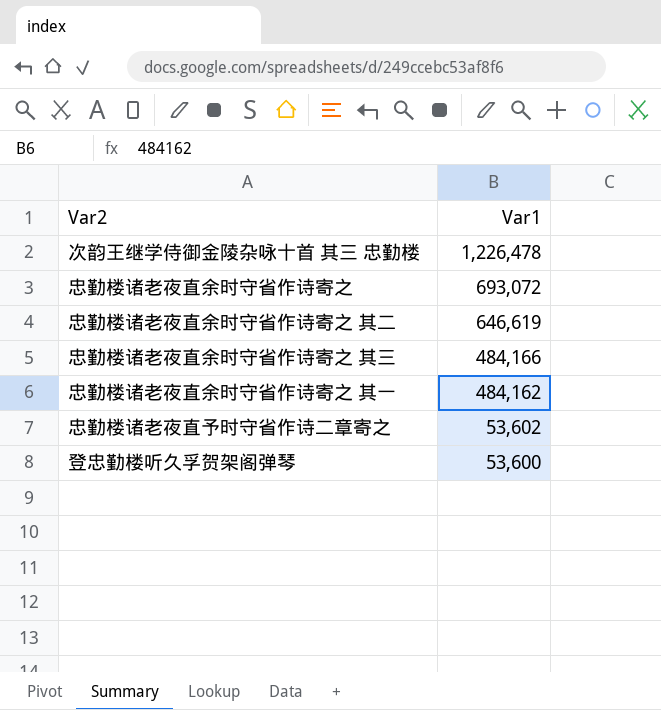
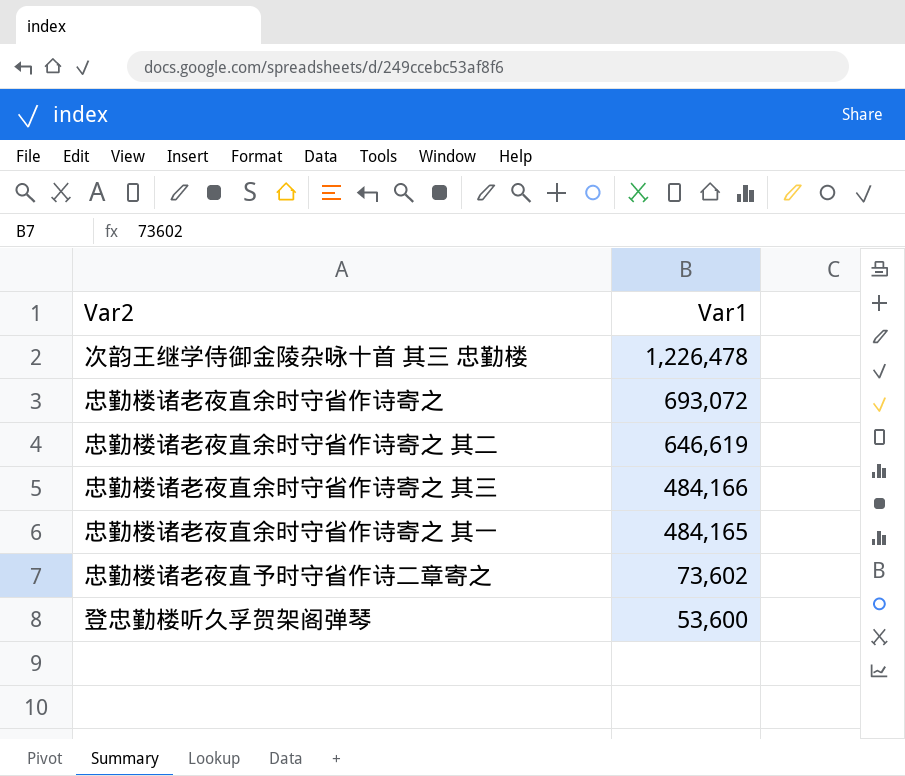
忠勤楼诸老夜直余时守省作诗寄之 其一 | Var1: 484,162 -> 484,165
忠勤楼诸老夜直予时守省作诗二章寄之 | Var1: 53,602 -> 73,602

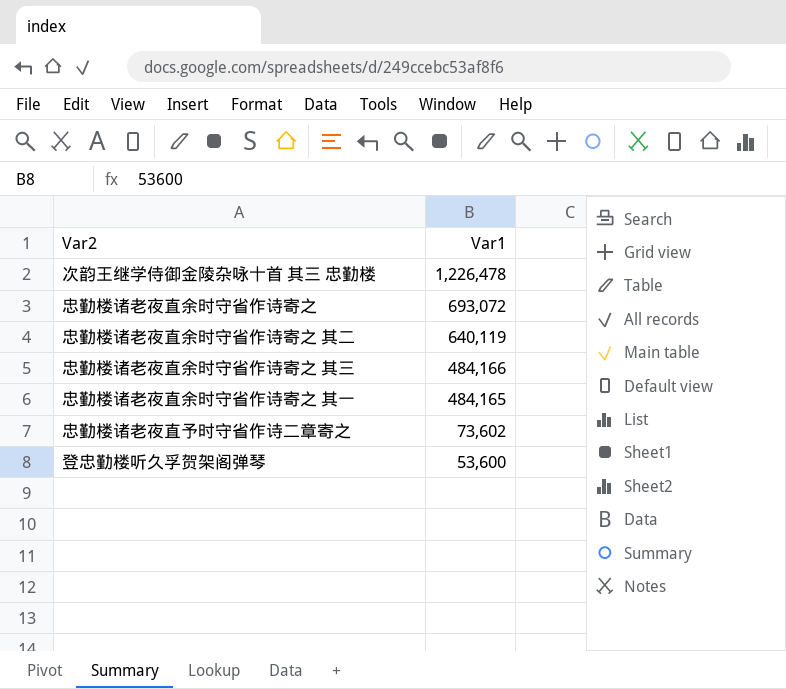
忠勤楼诸老夜直余时守省作诗寄之 其二 | Var1: 646,619 -> 640,119

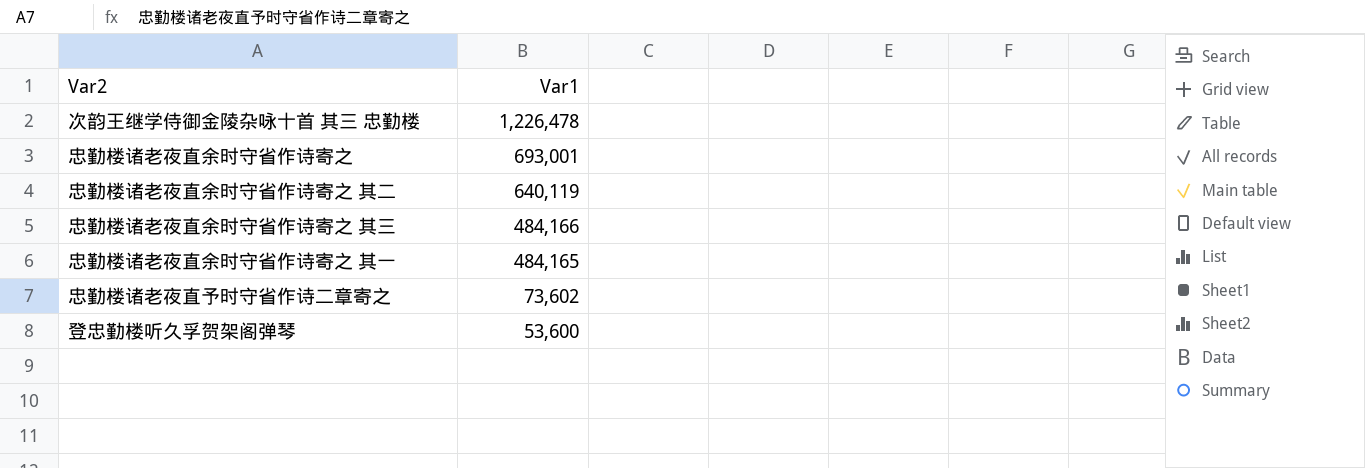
忠勤楼诸老夜直余时守省作诗寄之 | Var1: 693,072 -> 693,001

